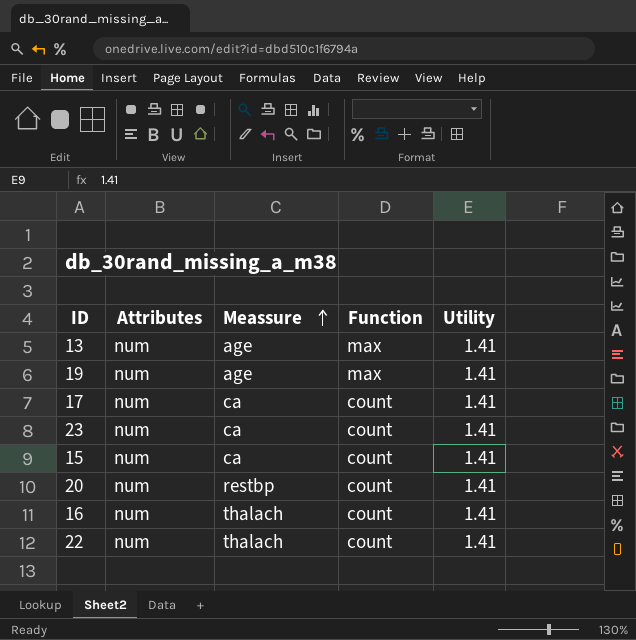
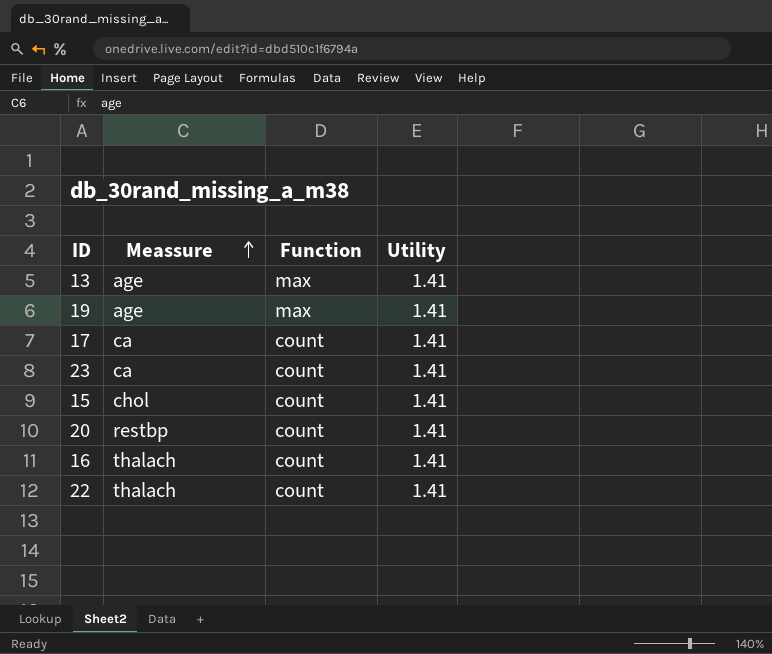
column Attributes | position: 2 -> none
15 | Meassure: ca -> chol

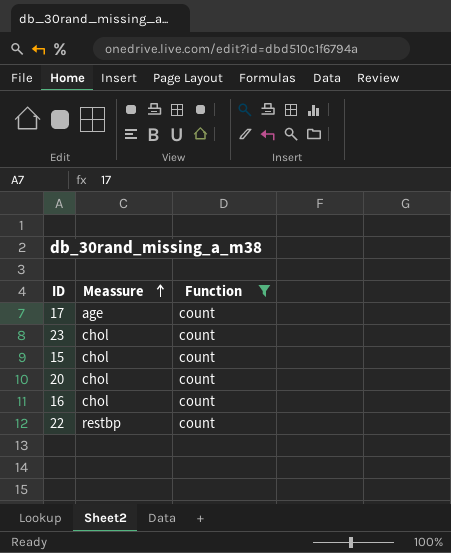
filter: none -> Function = count
column Utility | position: 4 -> none
17 | Meassure: ca -> age
23 | Meassure: ca -> chol
20 | Meassure: restbp -> chol
16 | Meassure: thalach -> chol
22 | Meassure: thalach -> restbp

